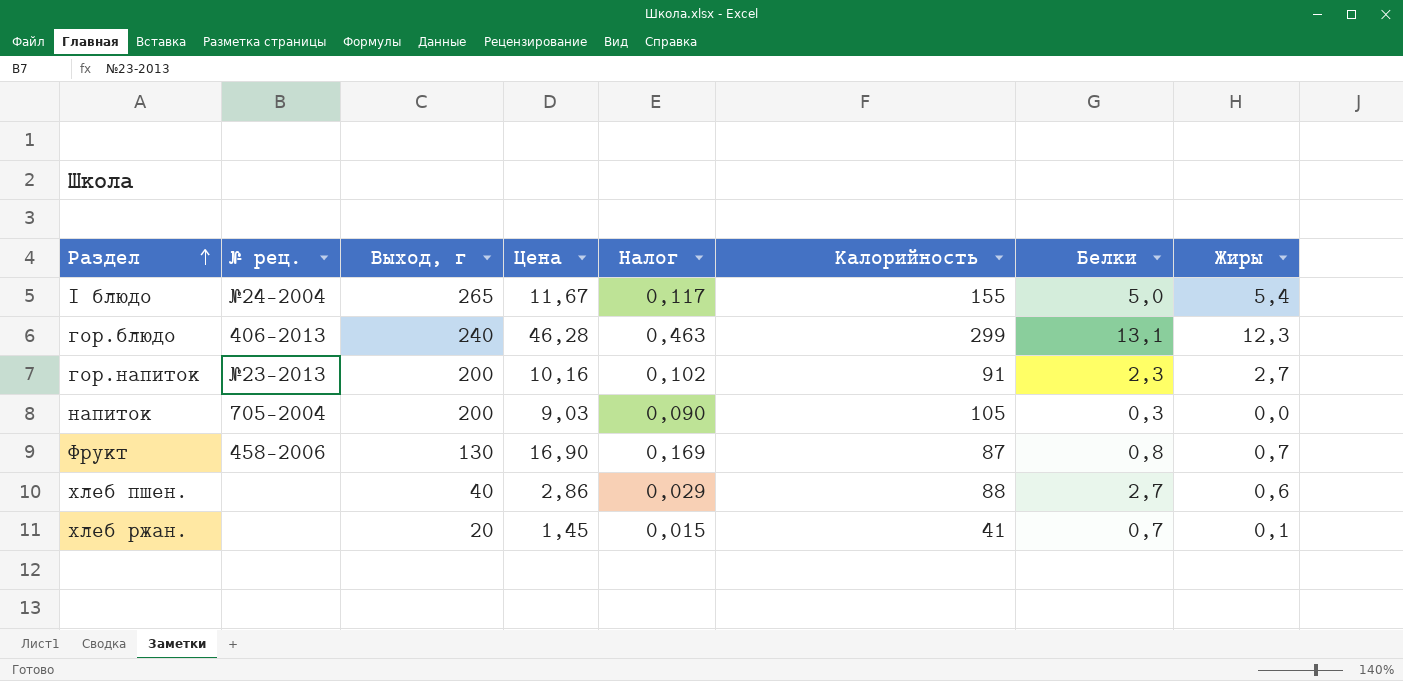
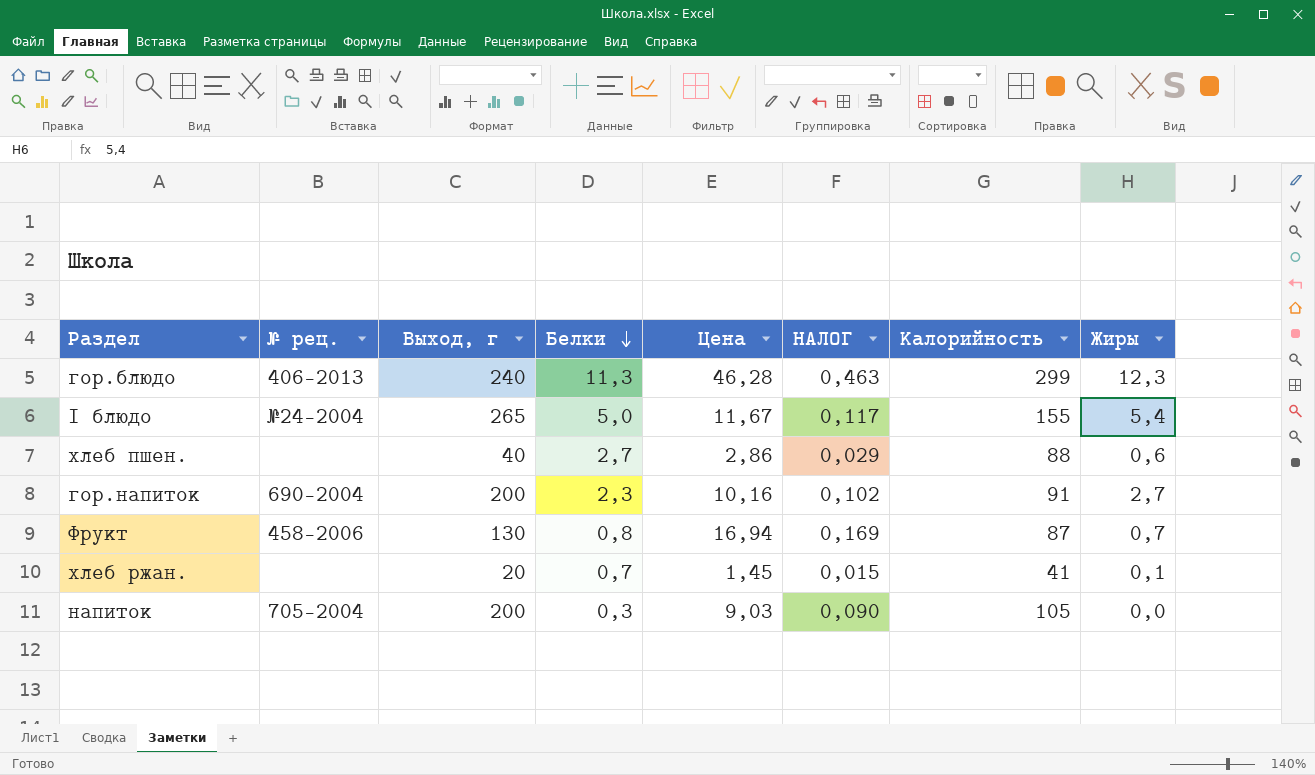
row order: Раздел ascending -> Белки descending
column Белки | position: 7 -> 4
column name: Налог -> НАЛОГ
гор.блюдо | Белки: 13,1 -> 11,3
гор.напиток | № рец.: №23-2013 -> 690-2004
Фрукт | Цена: 16,90 -> 16,94

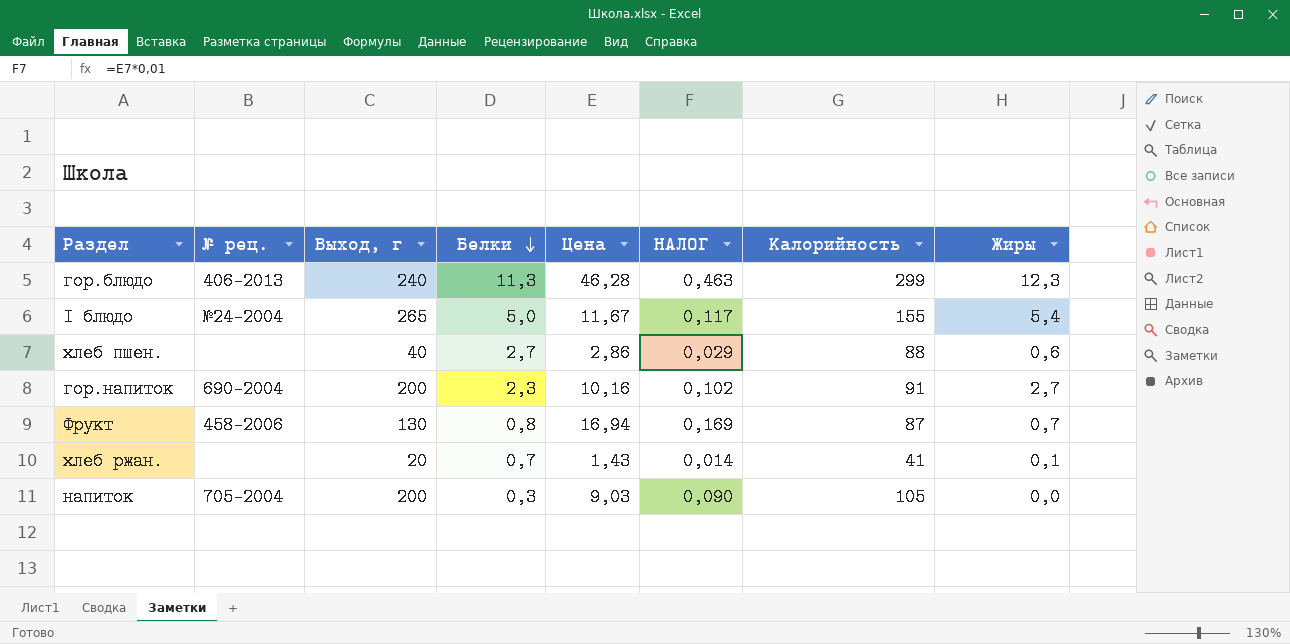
хлеб ржан. | Цена: 1,45 -> 1,43
хлеб ржан. | НАЛОГ: 0,015 -> 0,014

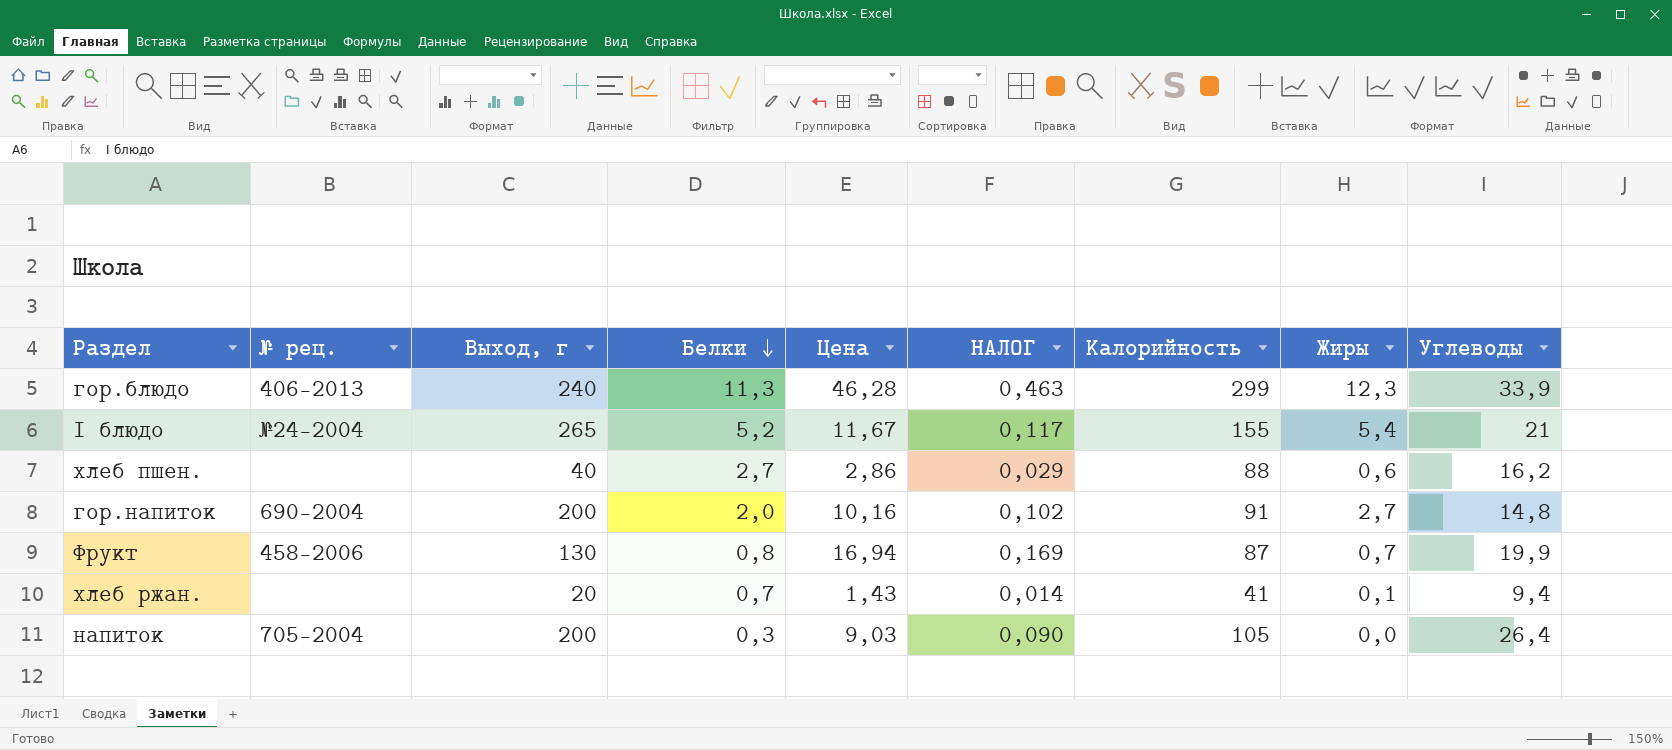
column Углеводы | position: none -> 9
I блюдо | Белки: 5,0 -> 5,2
гор.напиток | Белки: 2,3 -> 2,0

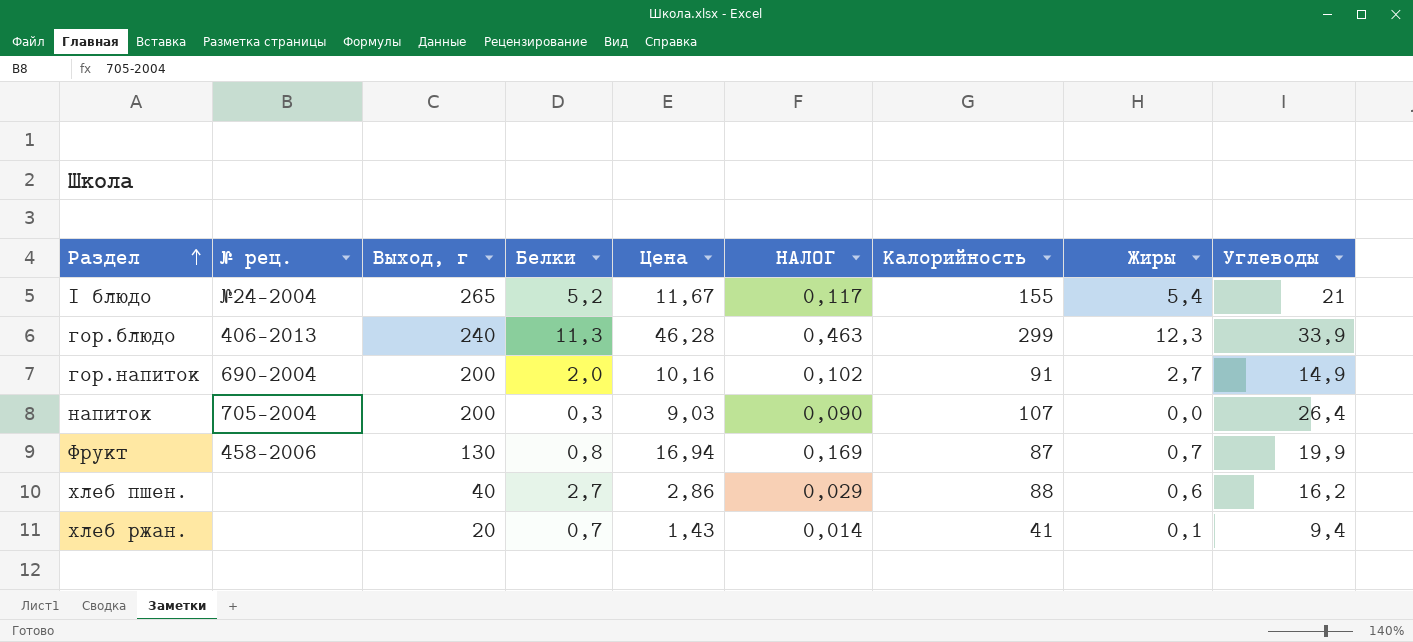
row order: Белки descending -> Раздел ascending
гор.напиток | Углеводы: 14,8 -> 14,9
напиток | Калорийность: 105 -> 107

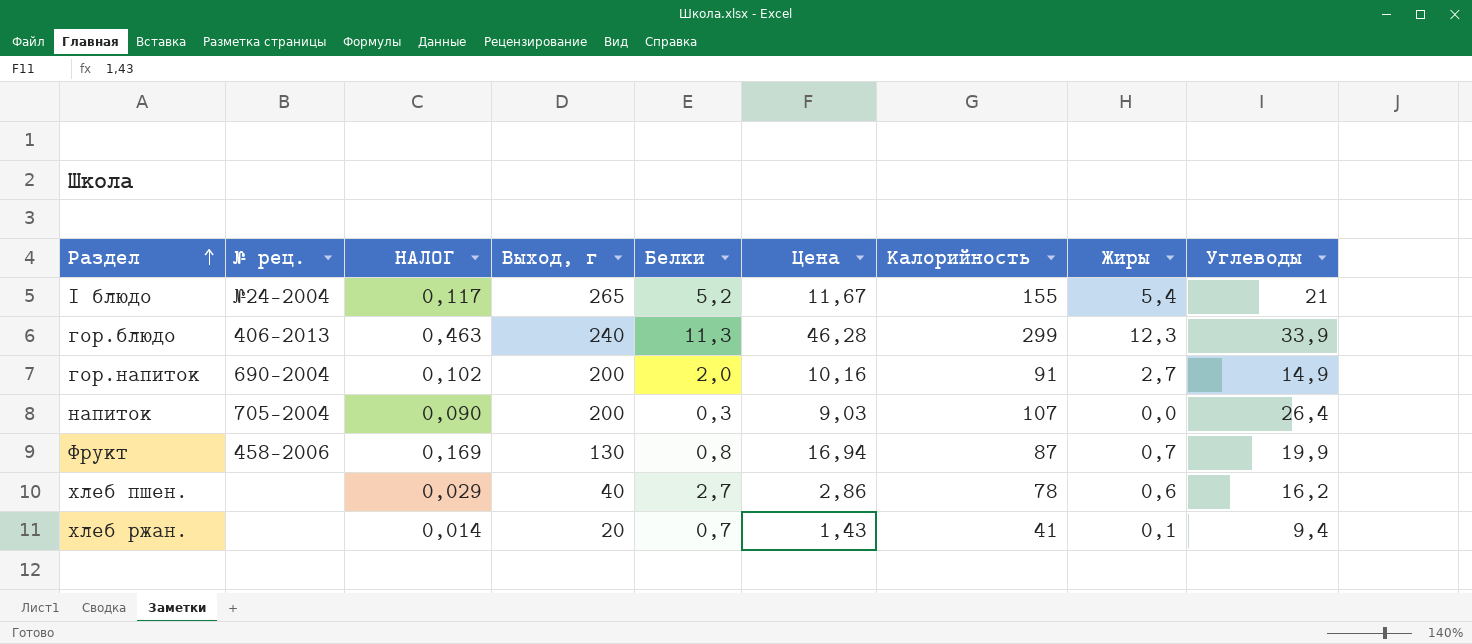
column НАЛОГ | position: 6 -> 3
хлеб пшен. | Калорийность: 88 -> 78

